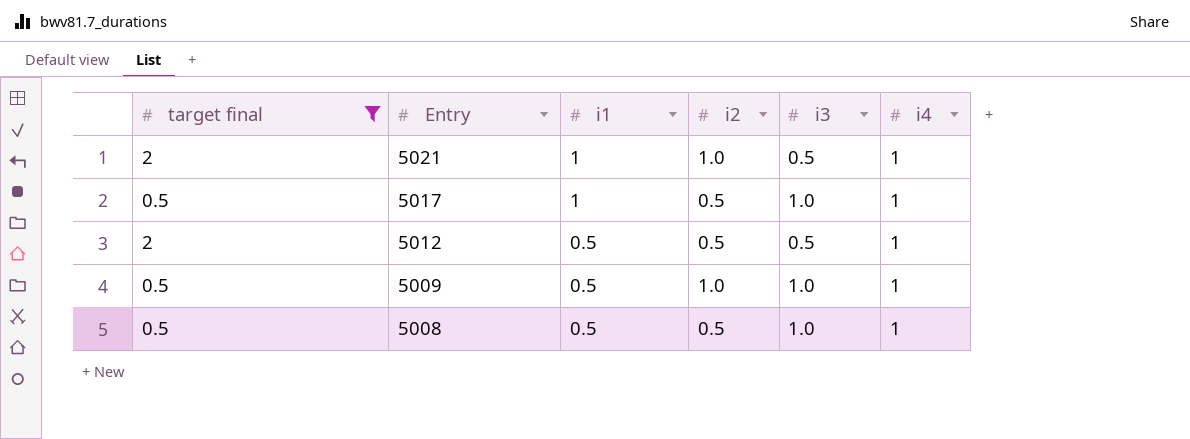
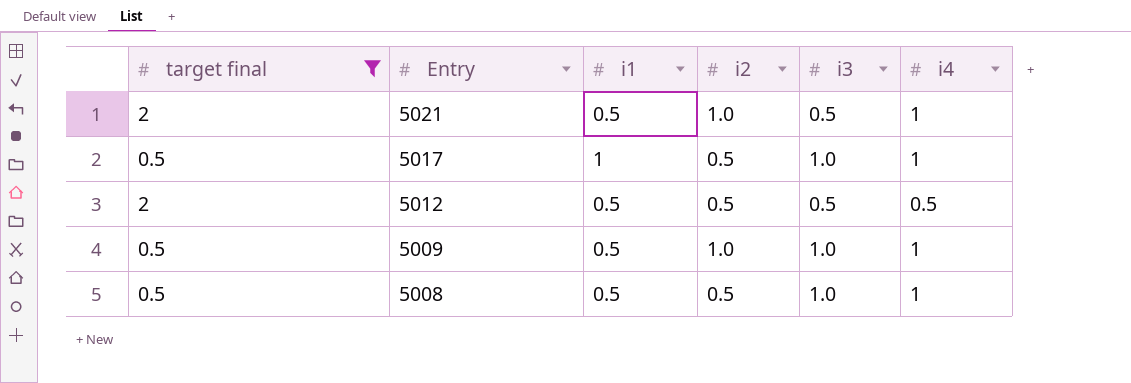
5021 | i1: 1 -> 0.5
5012 | i4: 1 -> 0.5

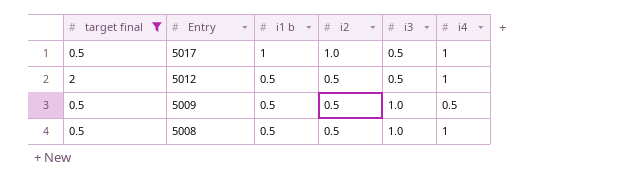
column name: i1 -> i1 b
row 5021: 2 | 0.5 | 1.0 | 0.5 | 1 -> none
5017 | i2: 0.5 -> 1.0
5017 | i3: 1.0 -> 0.5
5012 | i4: 0.5 -> 1
5009 | i2: 1.0 -> 0.5
5009 | i4: 1 -> 0.5

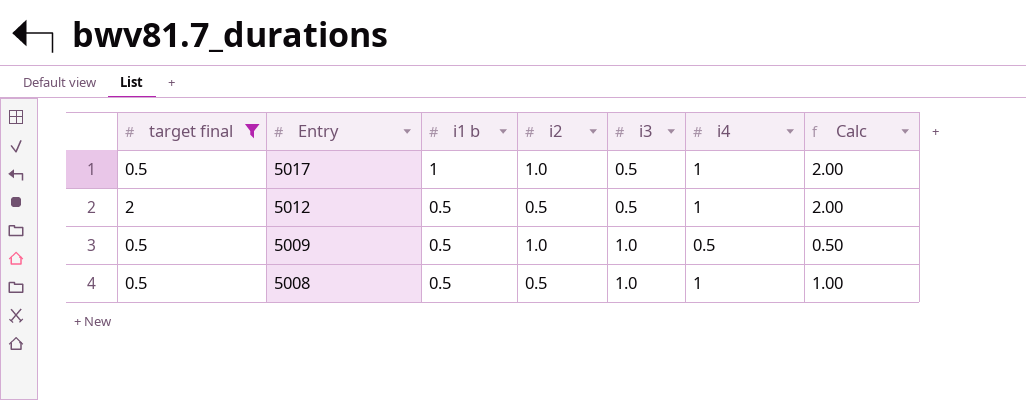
column Calc | formula: none -> [i4] / [i3]
5009 | i2: 0.5 -> 1.0

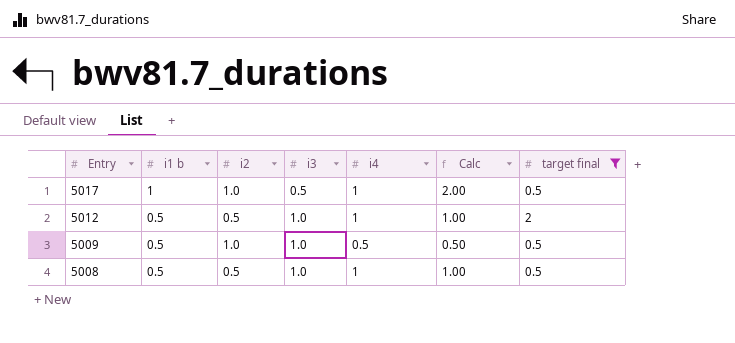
column target final | position: 1 -> 7
5012 | i3: 0.5 -> 1.0
5012 | Calc: 2.00 -> 1.00

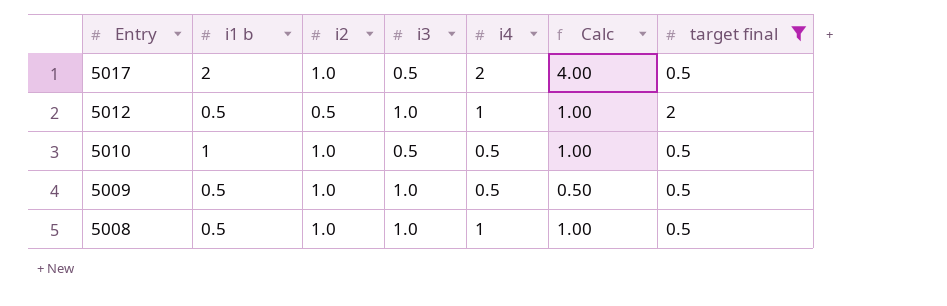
5017 | i1 b: 1 -> 2
5017 | i4: 1 -> 2
5017 | Calc: 2.00 -> 4.00
row 5010: none -> 1 | 1.0 | 0.5 | 0.5 | 1.00 | 0.5
5008 | i2: 0.5 -> 1.0

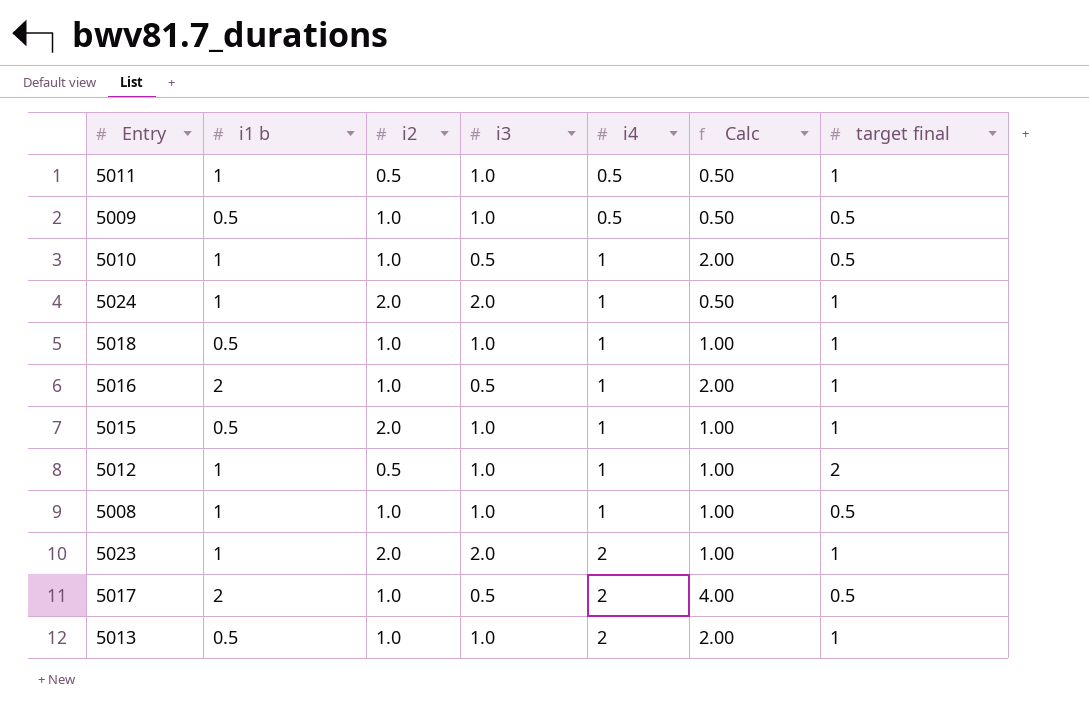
filter: target final != 1 -> none
row order: Entry descending -> i4 ascending
5010 | i4: 0.5 -> 1
5010 | Calc: 1.00 -> 2.00
5012 | i1 b: 0.5 -> 1
5008 | i1 b: 0.5 -> 1

